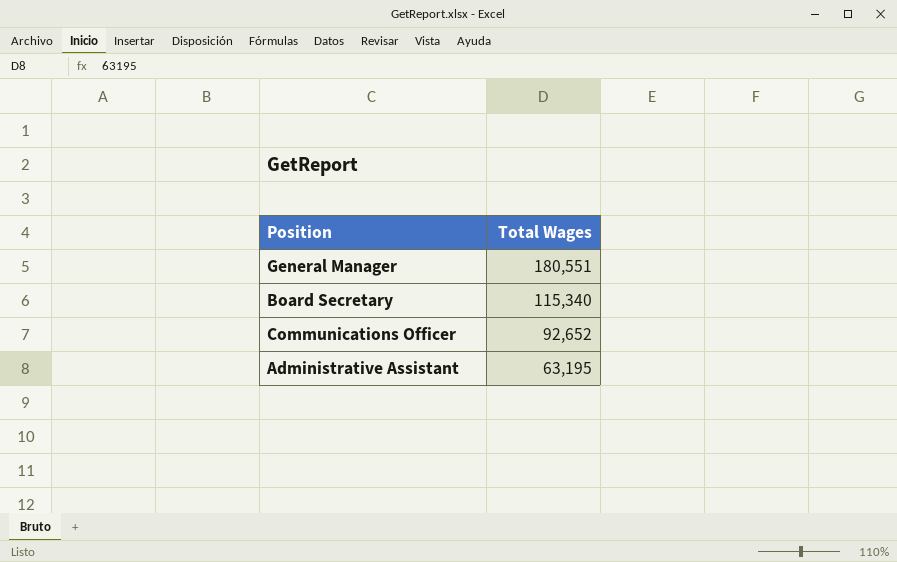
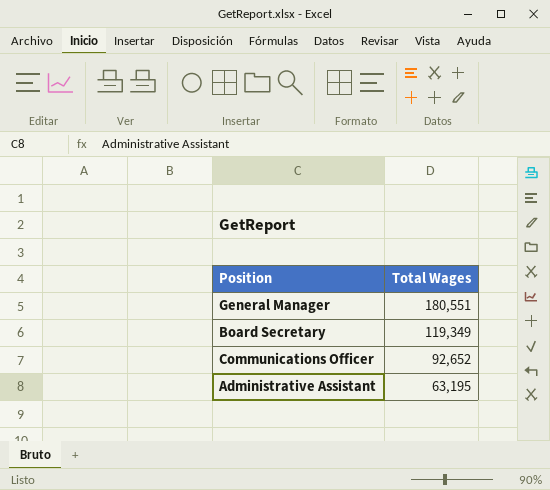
Board Secretary | Total Wages: 115,340 -> 119,349

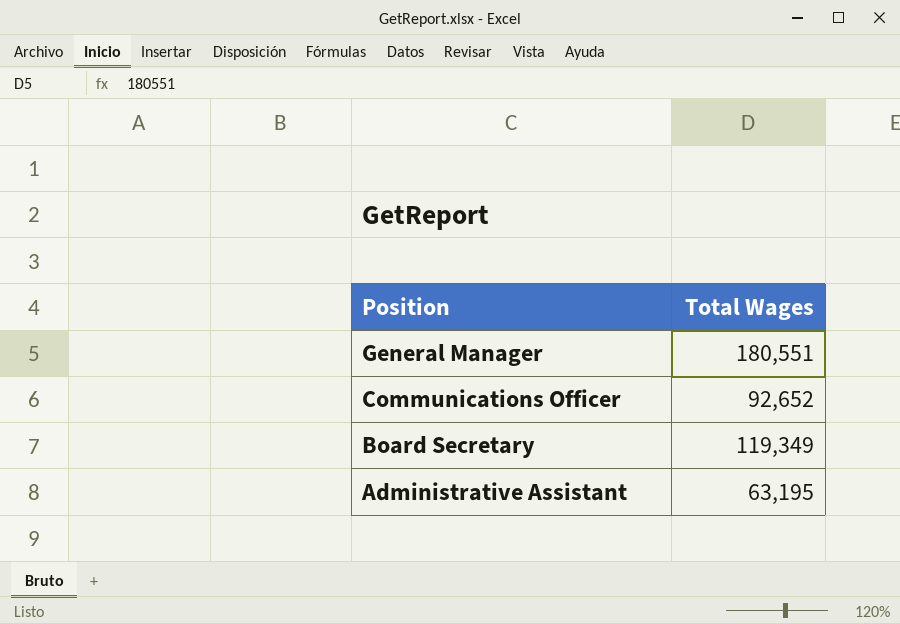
row order: Total Wages descending -> Position descending

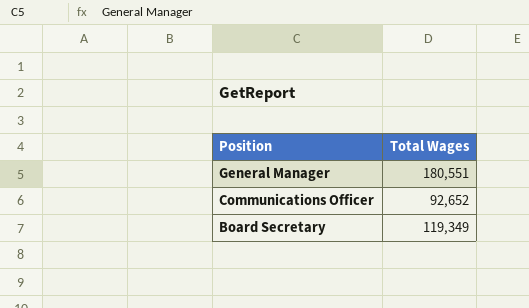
row Administrative Assistant: 63,195 -> none

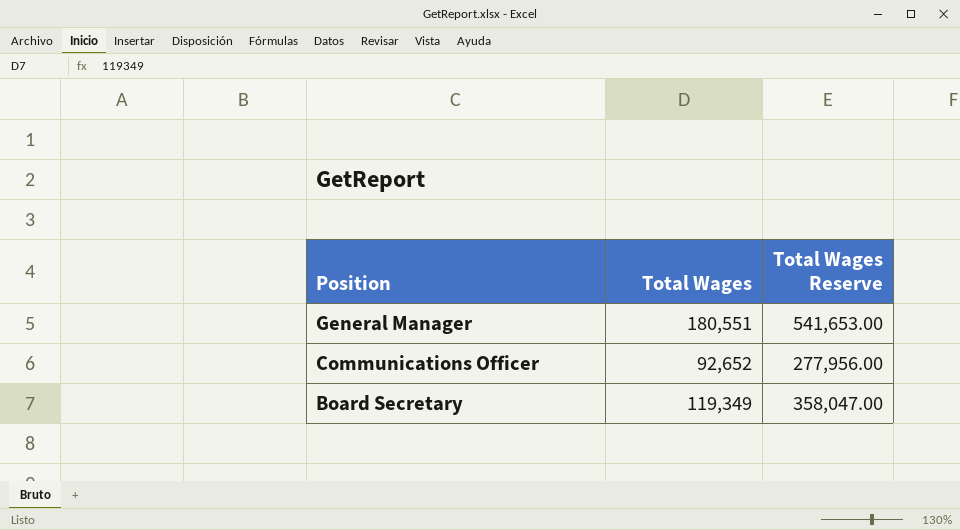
column Total Wages Reserve | formula: none -> [Total Wages] * 3

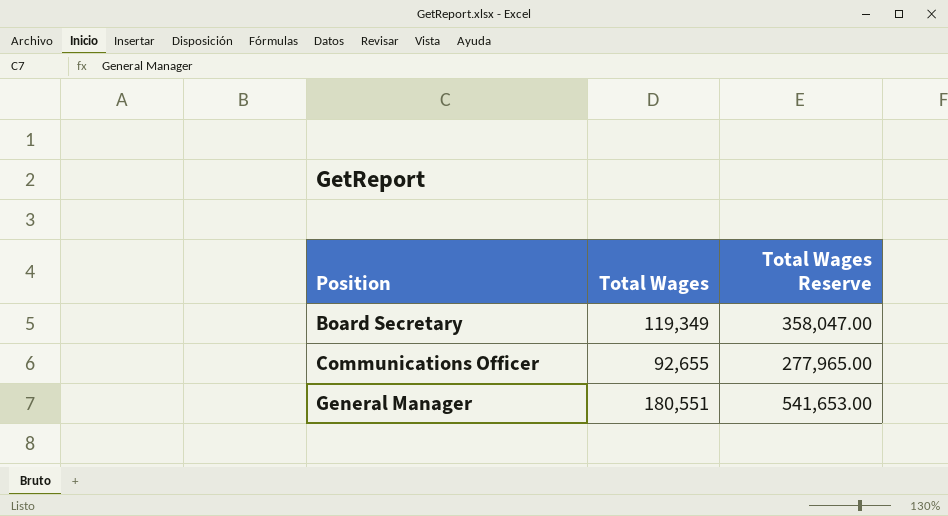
row order: Position descending -> Position ascending
Communications Officer | Total Wages: 92,652 -> 92,655
Communications Officer | Total Wages Reserve: 277,956.00 -> 277,965.00

